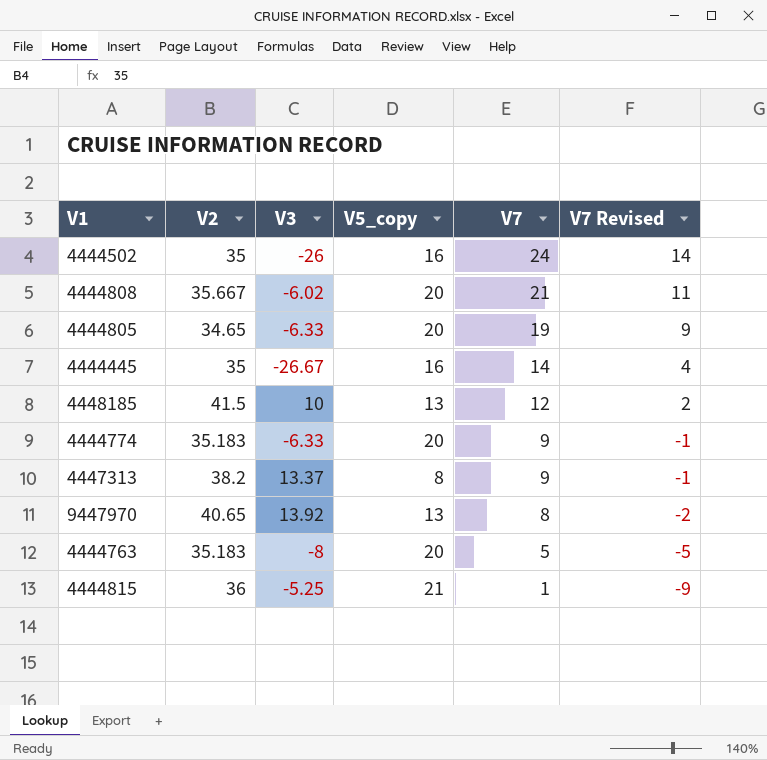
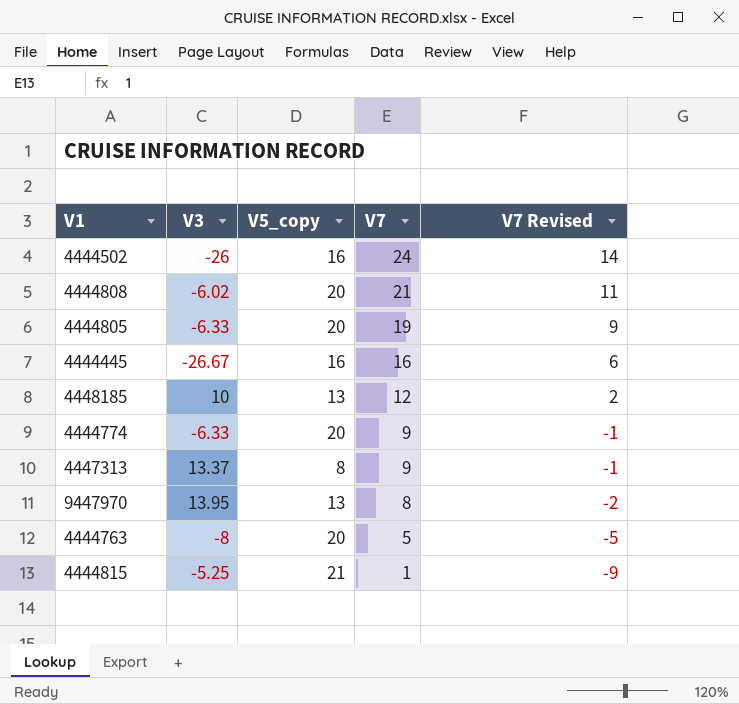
column V2 | position: 2 -> none
4444445 | V7: 14 -> 16
4444445 | V7 Revised: 4 -> 6
9447970 | V3: 13.92 -> 13.95

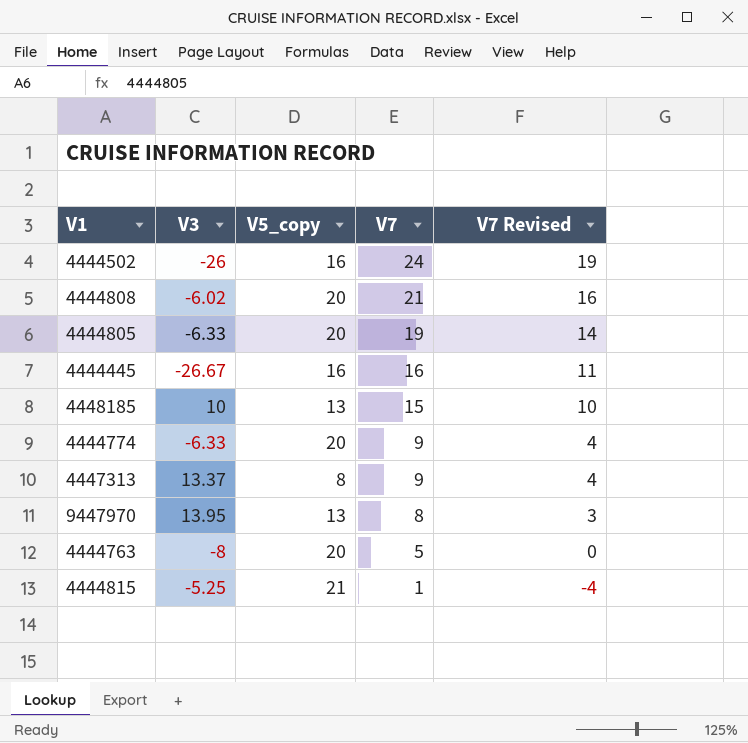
column V7 Revised | formula: [V7] - 10 -> [V7] - 5
4448185 | V7: 12 -> 15

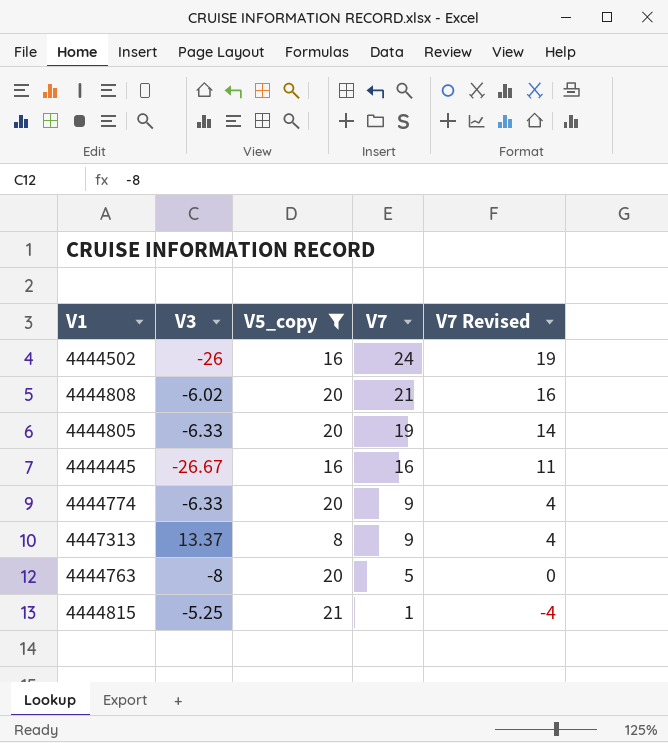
filter: none -> V5_copy != 13

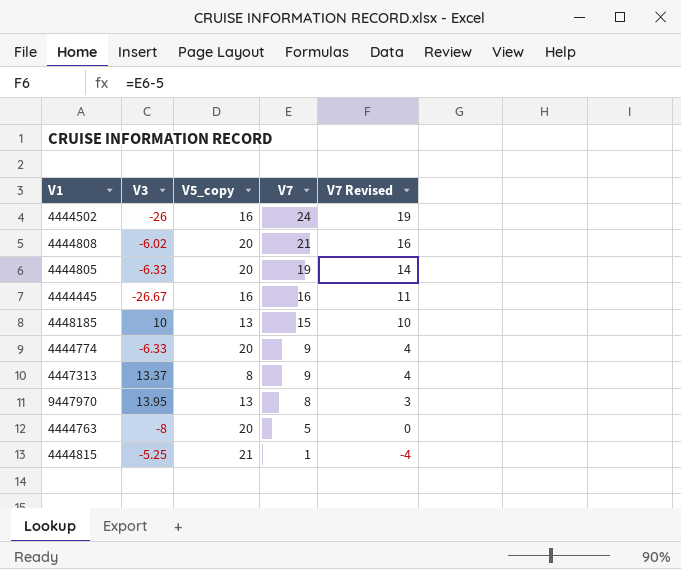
filter: V5_copy != 13 -> none

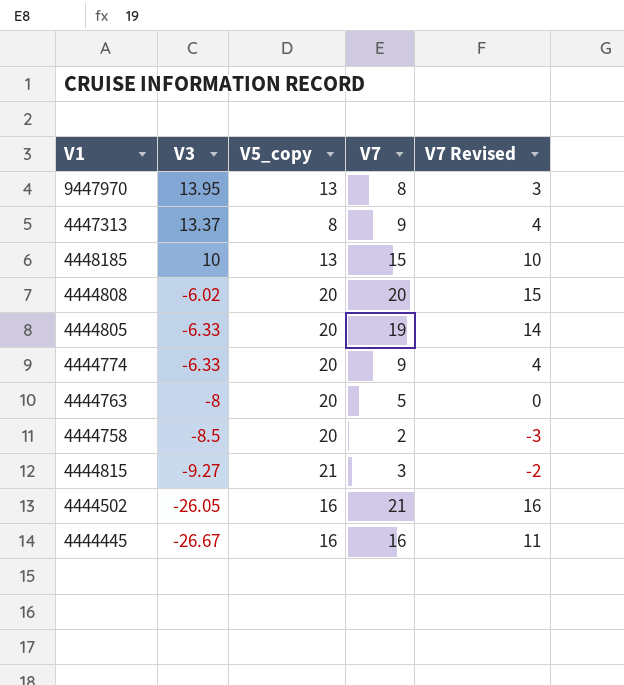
row order: V7 descending -> V3 descending
4444808 | V7: 21 -> 20
4444808 | V7 Revised: 16 -> 15
row 4444758: none -> -8.5 | 20 | 2 | -3
4444815 | V3: -5.25 -> -9.27
4444815 | V7: 1 -> 3
4444815 | V7 Revised: -4 -> -2
4444502 | V3: -26 -> -26.05
4444502 | V7: 24 -> 21
4444502 | V7 Revised: 19 -> 16

